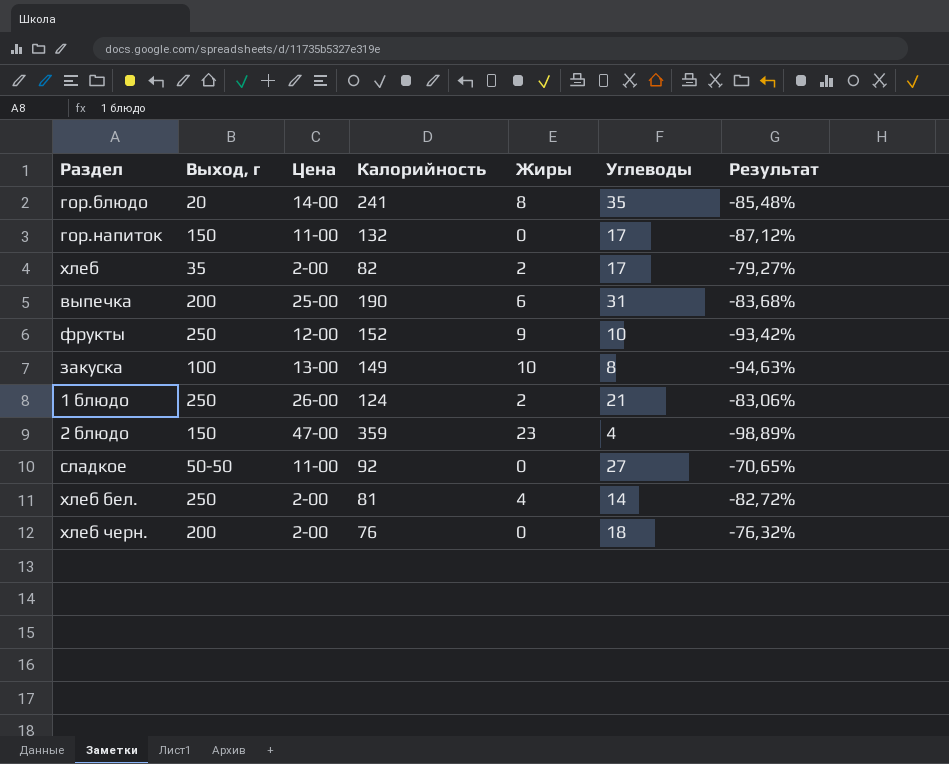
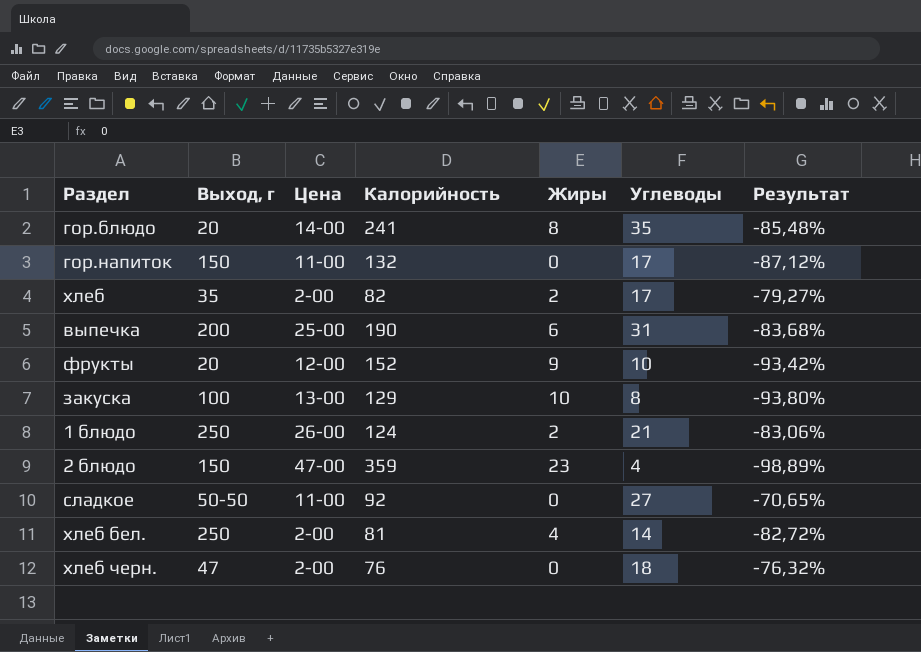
фрукты | Выход, г: 250 -> 20
закуска | Калорийность: 149 -> 129
закуска | Результат: -94,63% -> -93,80%
хлеб черн. | Выход, г: 200 -> 47

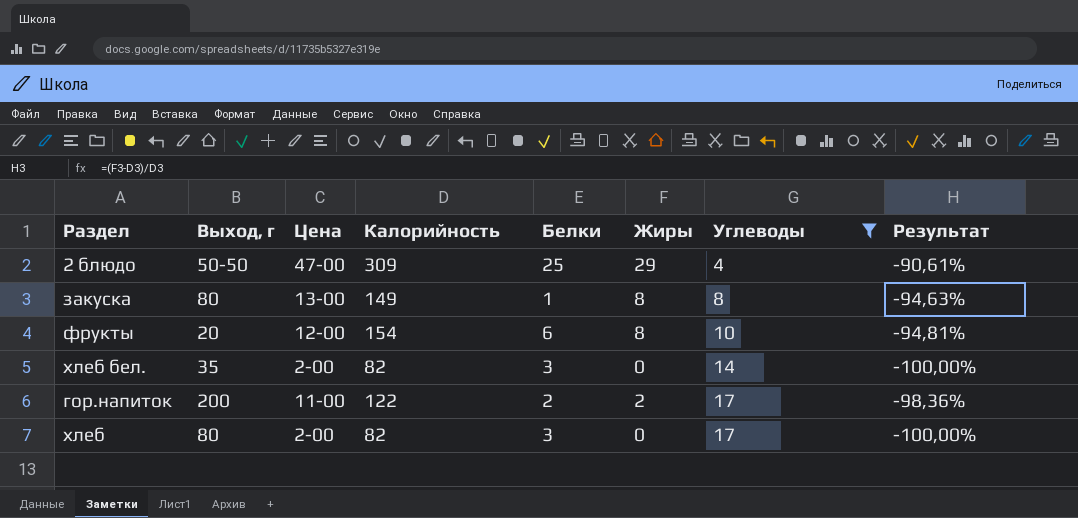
filter: none -> Углеводы <= 17
row order: none -> Углеводы ascending
column Белки | position: none -> 5
column Результат | formula: ([Углеводы] - [Калорийность]) / [Калорийность] -> ([Жиры] - [Калорийность]) / [Калорийность]
2 блюдо | Выход, г: 150 -> 50-50
2 блюдо | Калорийность: 359 -> 309
2 блюдо | Жиры: 23 -> 29
закуска | Выход, г: 100 -> 80
закуска | Калорийность: 129 -> 149
закуска | Жиры: 10 -> 8
фрукты | Калорийность: 152 -> 154
фрукты | Жиры: 9 -> 8
хлеб бел. | Выход, г: 250 -> 35
хлеб бел. | Калорийность: 81 -> 82
хлеб бел. | Жиры: 4 -> 0
гор.напиток | Выход, г: 150 -> 200
гор.напиток | Калорийность: 132 -> 122
гор.напиток | Жиры: 0 -> 2
хлеб | Выход, г: 35 -> 80
хлеб | Жиры: 2 -> 0

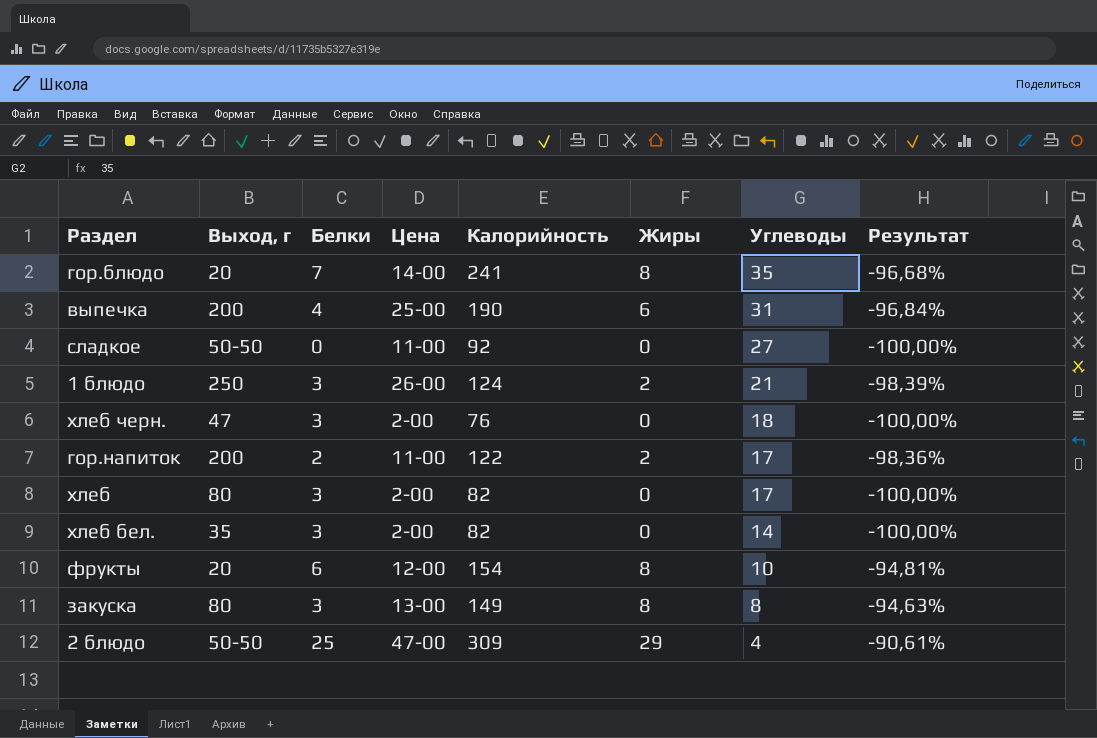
filter: Углеводы <= 17 -> none
row order: Углеводы ascending -> Углеводы descending
column Белки | position: 5 -> 3
закуска | Белки: 1 -> 3

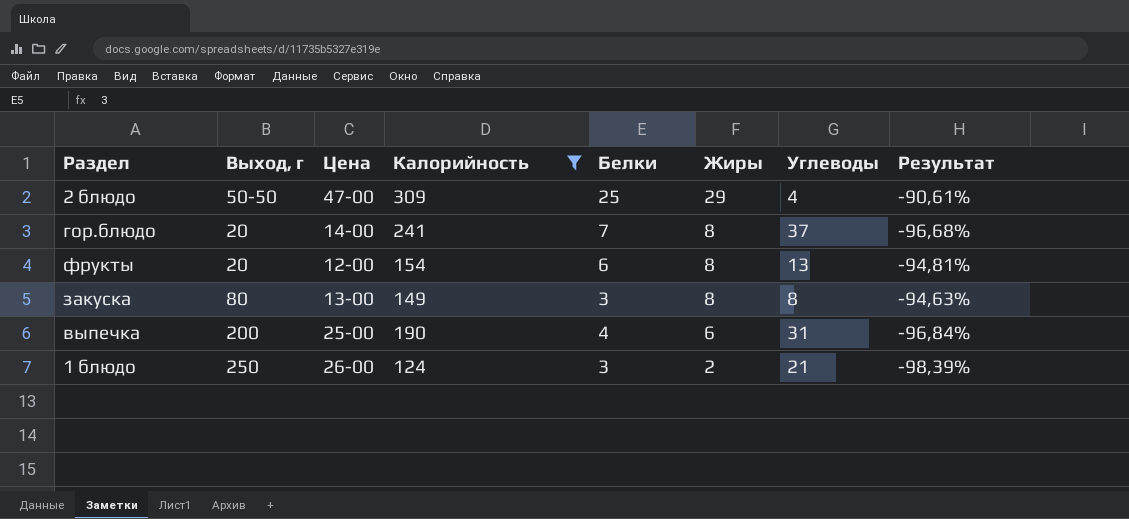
filter: none -> Калорийность >= 124
row order: Углеводы descending -> Жиры descending
column Белки | position: 3 -> 5
гор.блюдо | Углеводы: 35 -> 37
фрукты | Углеводы: 10 -> 13

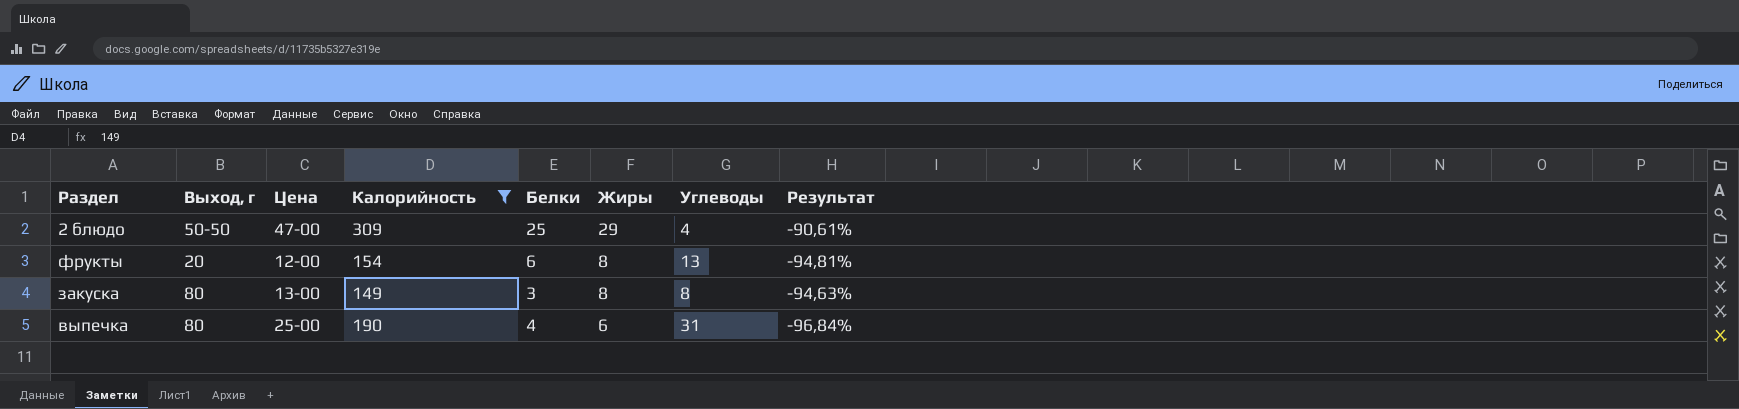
row гор.блюдо: 20 | 14-00 | 241 | 7 | 8 | 37 | -96,68% -> none
row 1 блюдо: 250 | 26-00 | 124 | 3 | 2 | 21 | -98,39% -> none
выпечка | Выход, г: 200 -> 80

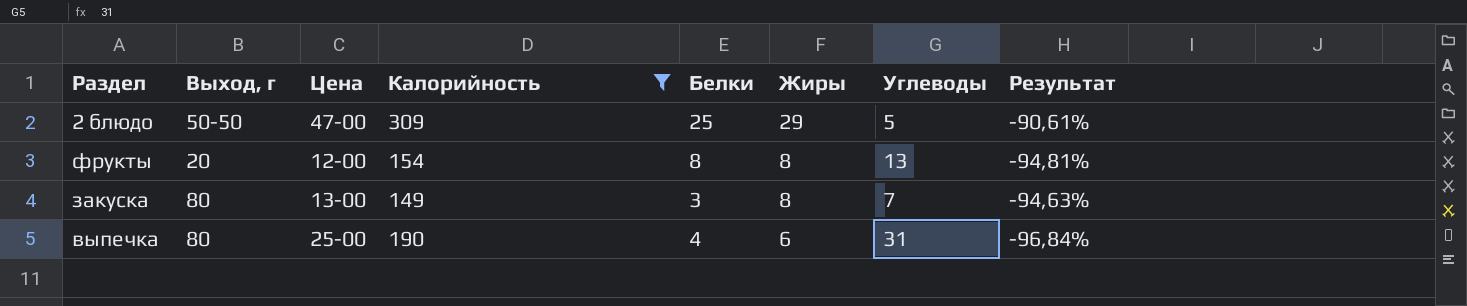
2 блюдо | Углеводы: 4 -> 5
фрукты | Белки: 6 -> 8
закуска | Углеводы: 8 -> 7

